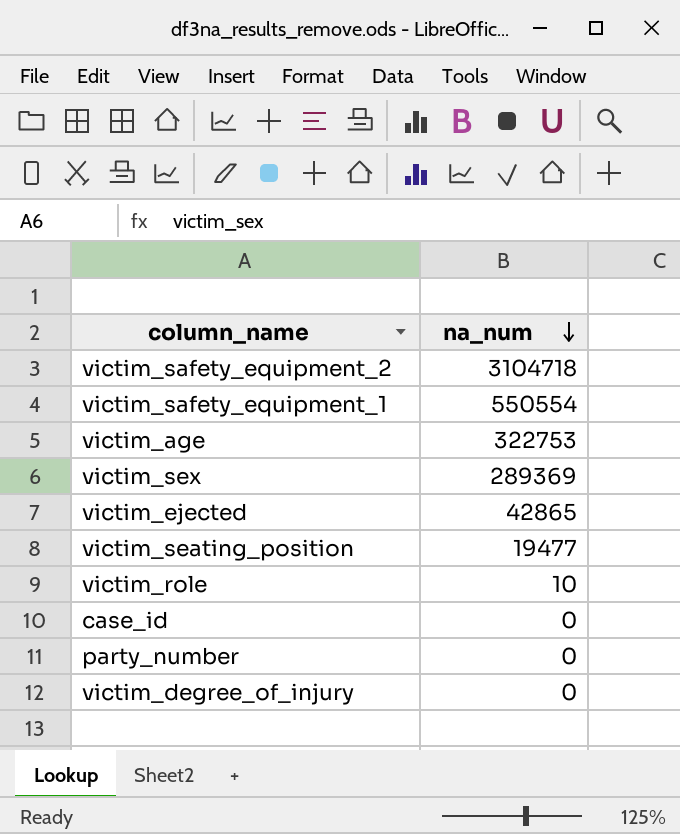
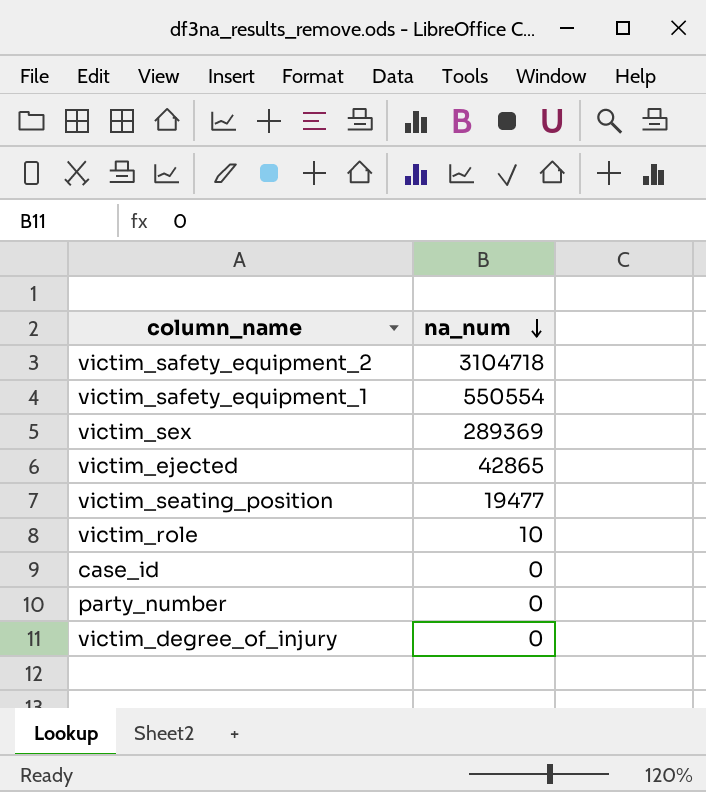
row victim_age: 322753 -> none

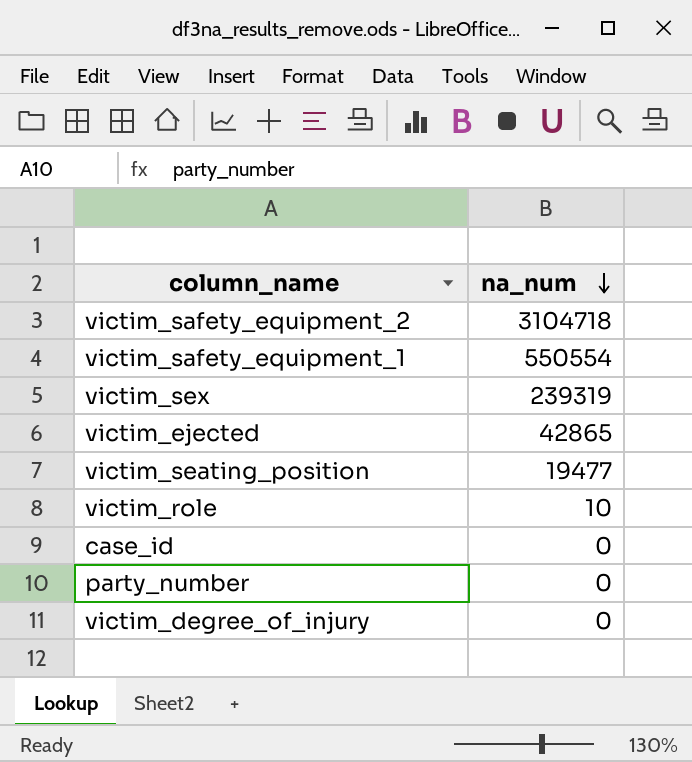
victim_sex | na_num: 289369 -> 239319

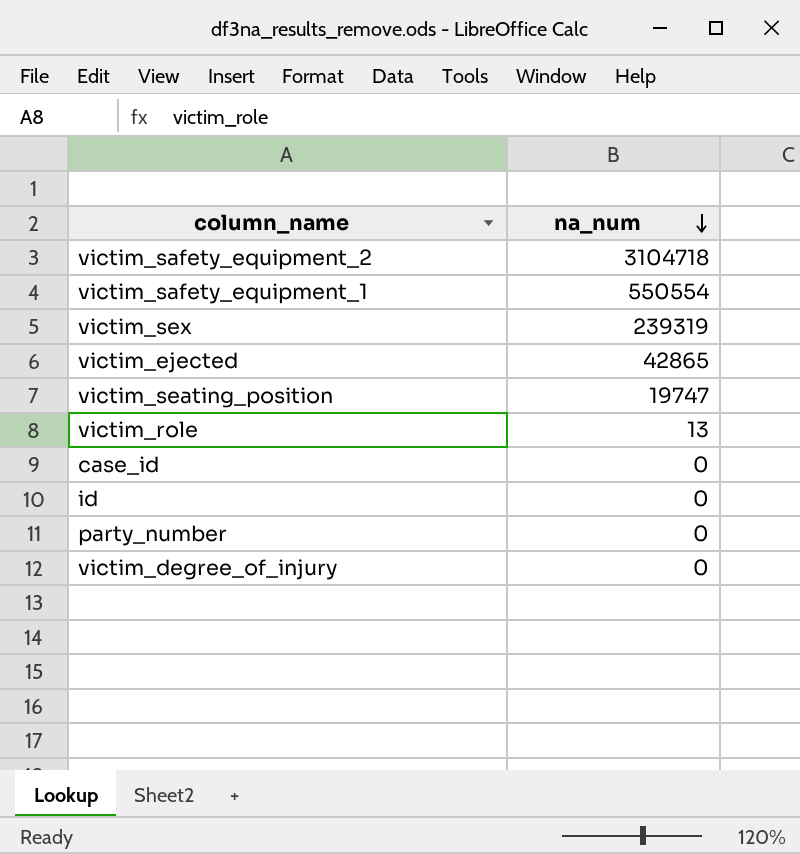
victim_seating_position | na_num: 19477 -> 19747
victim_role | na_num: 10 -> 13
row id: none -> 0

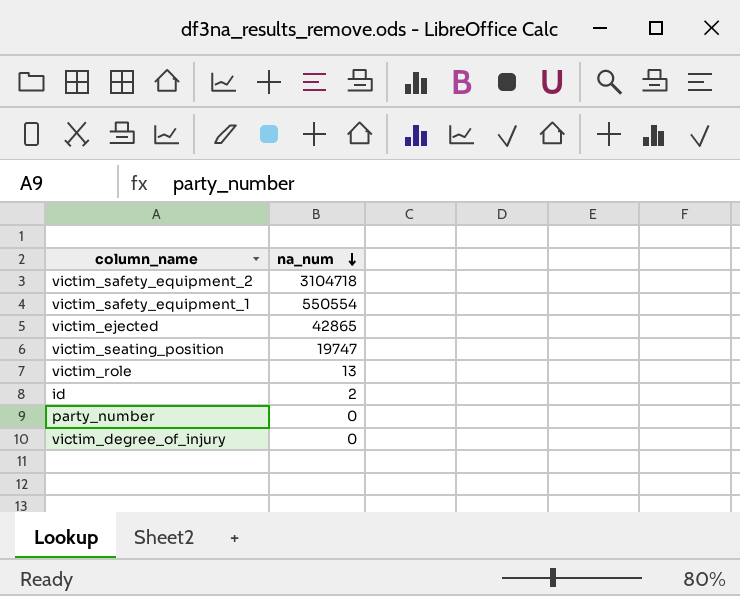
row victim_sex: 239319 -> none
row case_id: 0 -> none
id | na_num: 0 -> 2

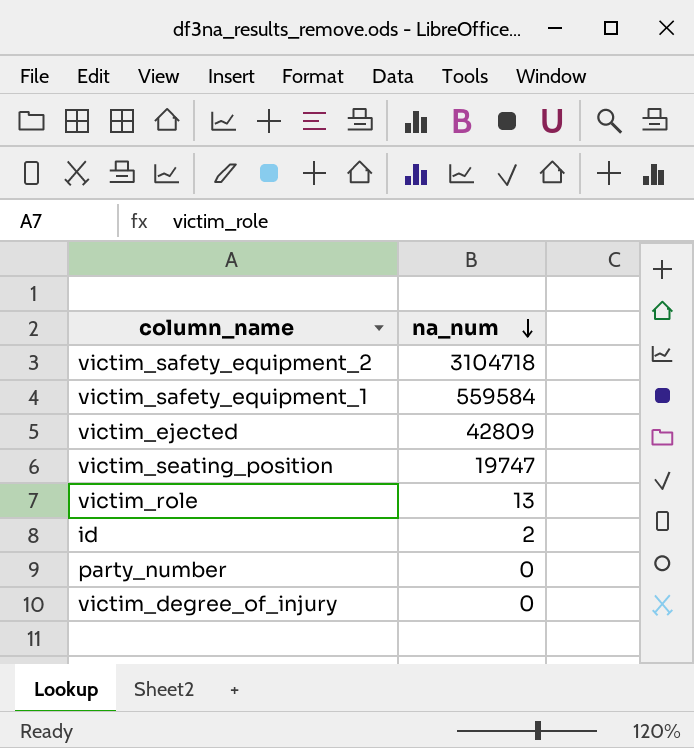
victim_safety_equipment_1 | na_num: 550554 -> 559584
victim_ejected | na_num: 42865 -> 42809

